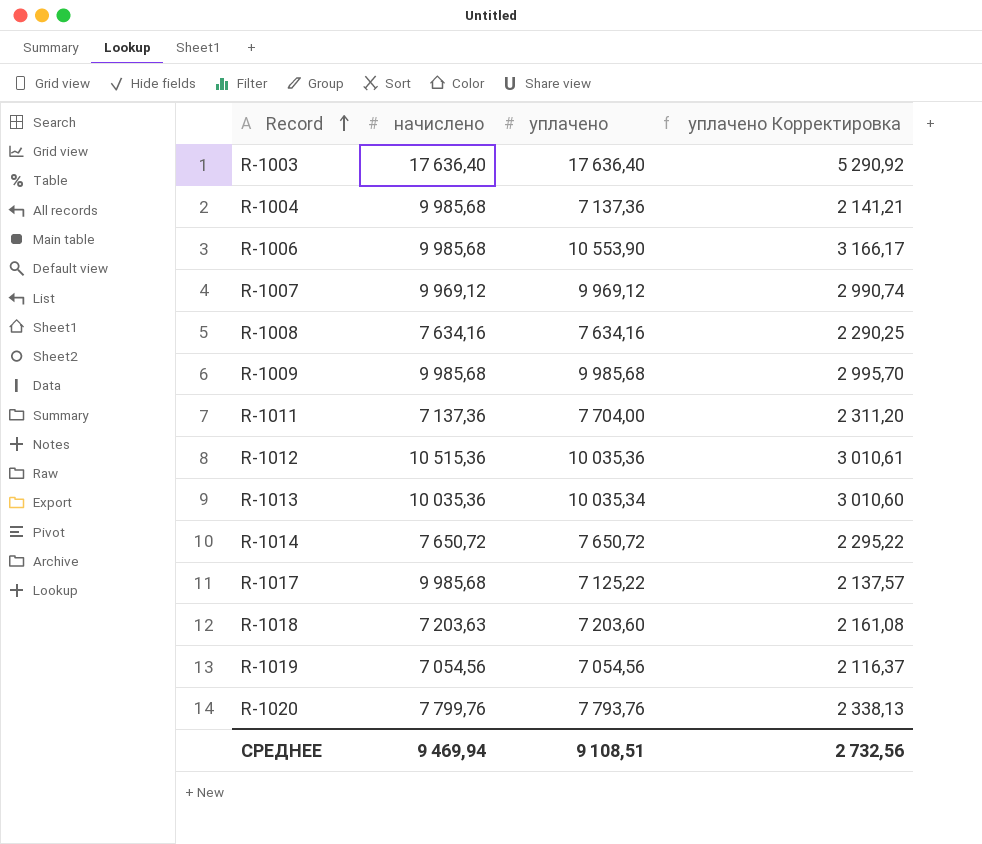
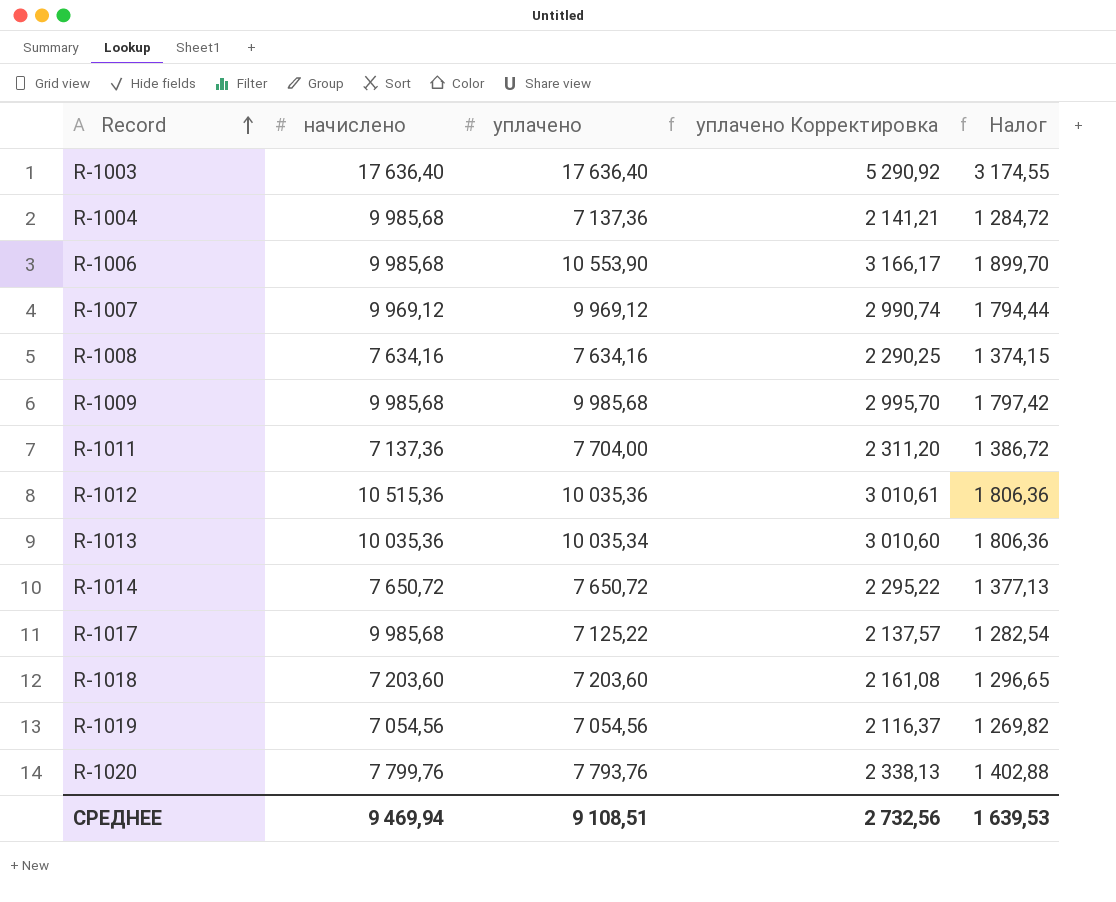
column Налог | formula: none -> [уплачено] * 0,18
R-1018 | начислено: 7 203,63 -> 7 203,60

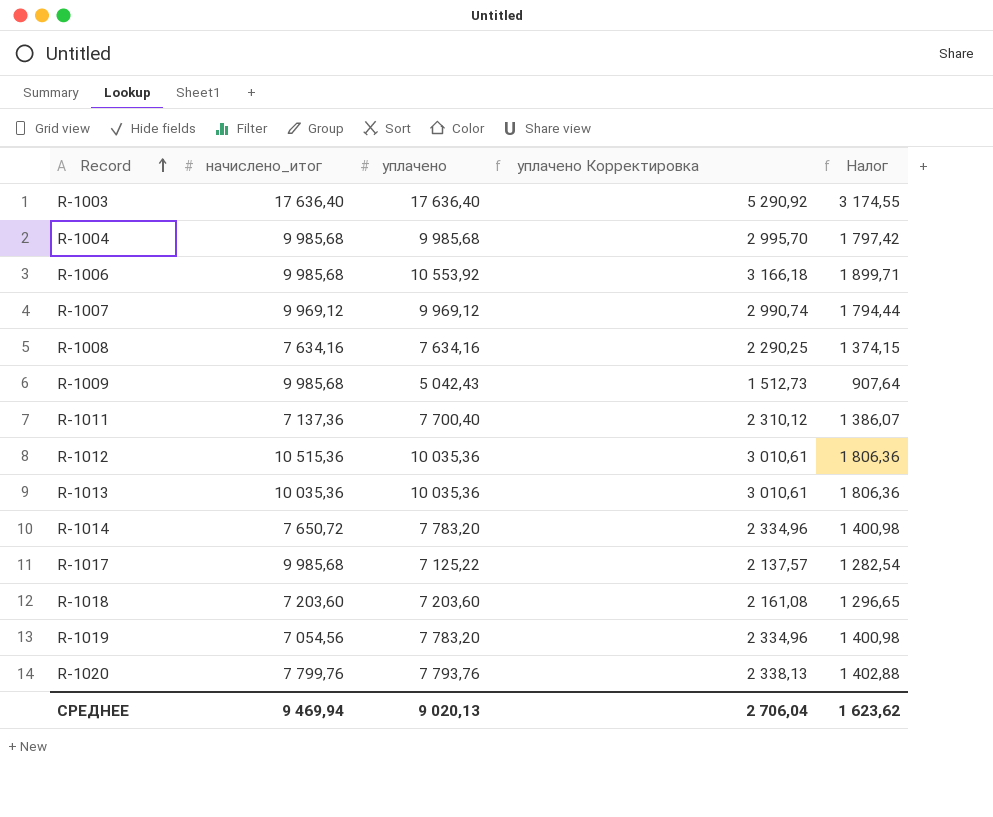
column name: начислено -> начислено_итог
R-1004 | уплачено: 7 137,36 -> 9 985,68
R-1004 | уплачено Корректировка: 2 141,21 -> 2 995,70
R-1004 | Налог: 1 284,72 -> 1 797,42
R-1006 | уплачено: 10 553,90 -> 10 553,92
R-1006 | уплачено Корректировка: 3 166,17 -> 3 166,18
R-1006 | Налог: 1 899,70 -> 1 899,71
R-1009 | уплачено: 9 985,68 -> 5 042,43
R-1009 | уплачено Корректировка: 2 995,70 -> 1 512,73
R-1009 | Налог: 1 797,42 -> 907,64
R-1011 | уплачено: 7 704,00 -> 7 700,40
R-1011 | уплачено Корректировка: 2 311,20 -> 2 310,12
R-1011 | Налог: 1 386,72 -> 1 386,07
R-1013 | уплачено: 10 035,34 -> 10 035,36
R-1013 | уплачено Корректировка: 3 010,60 -> 3 010,61
R-1014 | уплачено: 7 650,72 -> 7 783,20
R-1014 | уплачено Корректировка: 2 295,22 -> 2 334,96
R-1014 | Налог: 1 377,13 -> 1 400,98
R-1019 | уплачено: 7 054,56 -> 7 783,20
R-1019 | уплачено Корректировка: 2 116,37 -> 2 334,96
R-1019 | Налог: 1 269,82 -> 1 400,98
СРЕДНЕЕ | уплачено: 9 108,51 -> 9 020,13
СРЕДНЕЕ | уплачено Корректировка: 2 732,56 -> 2 706,04
СРЕДНЕЕ | Налог: 1 639,53 -> 1 623,62

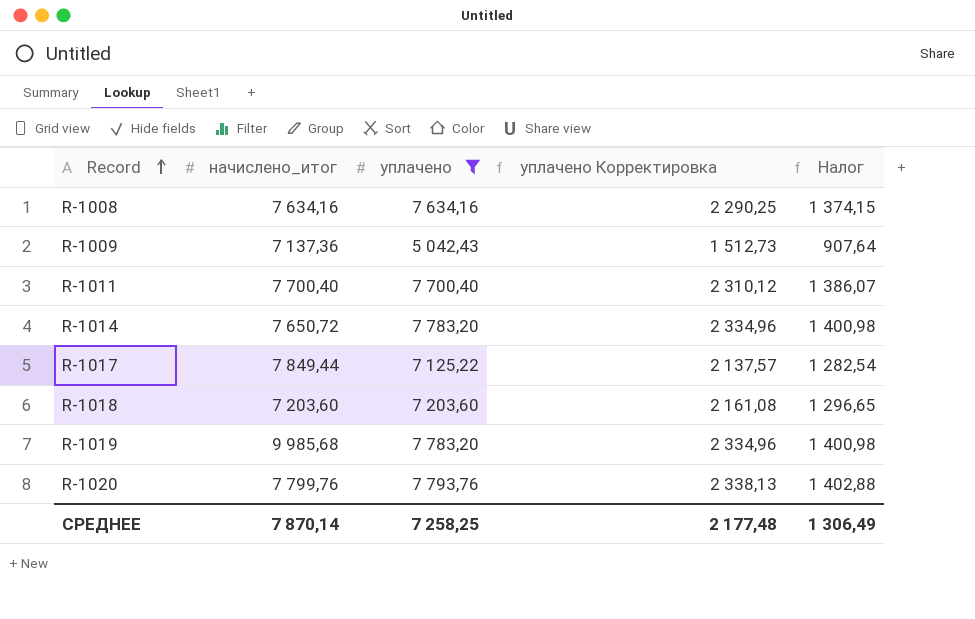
filter: none -> уплачено <= 7 793,76
R-1009 | начислено_итог: 9 985,68 -> 7 137,36
R-1011 | начислено_итог: 7 137,36 -> 7 700,40
R-1017 | начислено_итог: 9 985,68 -> 7 849,44
R-1019 | начислено_итог: 7 054,56 -> 9 985,68
СРЕДНЕЕ | начислено_итог: 9 469,94 -> 7 870,14
СРЕДНЕЕ | уплачено: 9 020,13 -> 7 258,25
СРЕДНЕЕ | уплачено Корректировка: 2 706,04 -> 2 177,48
СРЕДНЕЕ | Налог: 1 623,62 -> 1 306,49

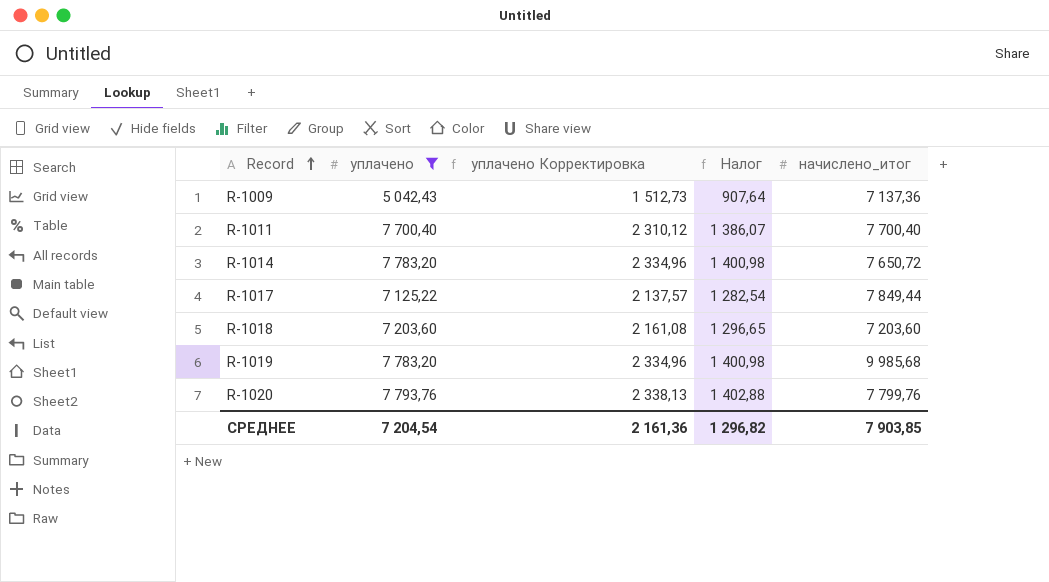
column начислено_итог | position: 2 -> 5
row R-1008: 7 634,16 | 7 634,16 | 2 290,25 | 1 374,15 -> none
СРЕДНЕЕ | уплачено: 7 258,25 -> 7 204,54
СРЕДНЕЕ | уплачено Корректировка: 2 177,48 -> 2 161,36
СРЕДНЕЕ | Налог: 1 306,49 -> 1 296,82
СРЕДНЕЕ | начислено_итог: 7 870,14 -> 7 903,85

